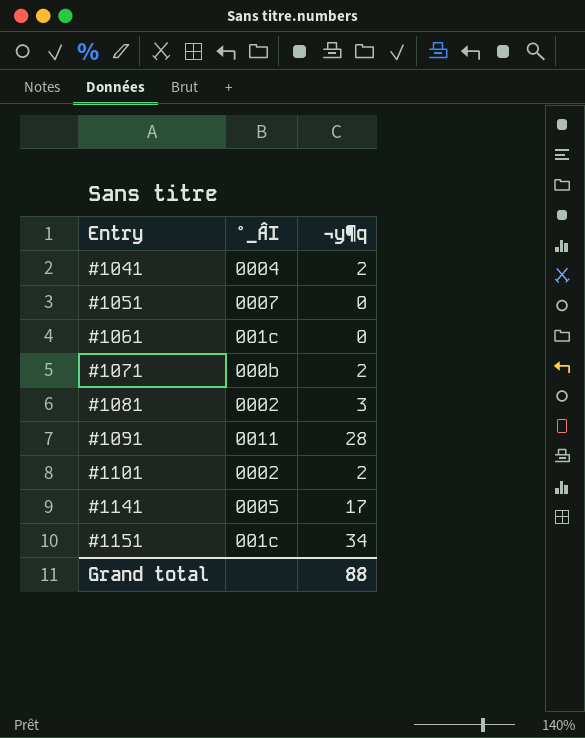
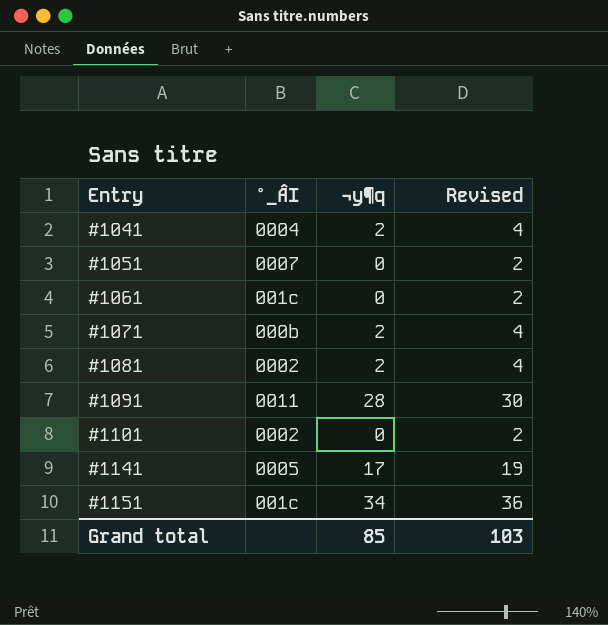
column Revised | formula: none -> [¬y¶q] + 2
#1081 | ¬y¶q: 3 -> 2
#1101 | ¬y¶q: 2 -> 0
Grand total | ¬y¶q: 88 -> 85

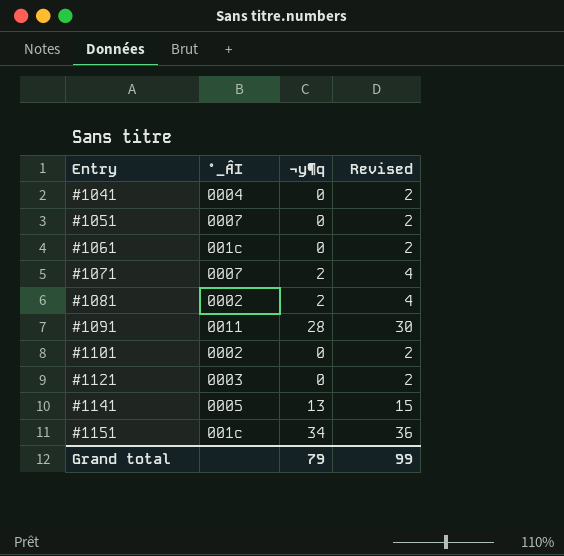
#1041 | ¬y¶q: 2 -> 0
#1041 | Revised: 4 -> 2
#1071 | °_ÂI: 000b -> 0007
row #1121: none -> 0003 | 0 | 2
#1141 | ¬y¶q: 17 -> 13
#1141 | Revised: 19 -> 15
Grand total | ¬y¶q: 85 -> 79
Grand total | Revised: 103 -> 99

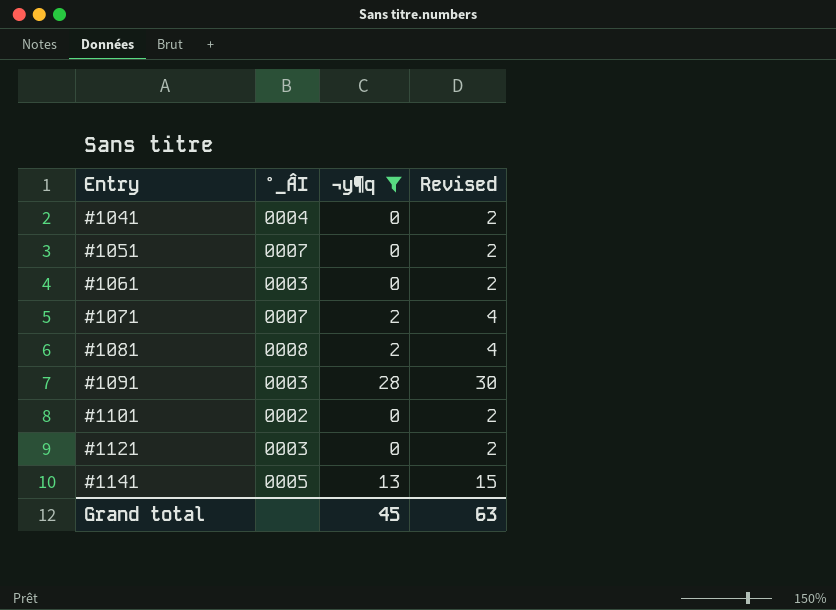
filter: none -> ¬y¶q != 34
#1061 | °_ÂI: 001c -> 0003
#1081 | °_ÂI: 0002 -> 0008
#1091 | °_ÂI: 0011 -> 0003
Grand total | ¬y¶q: 79 -> 45
Grand total | Revised: 99 -> 63

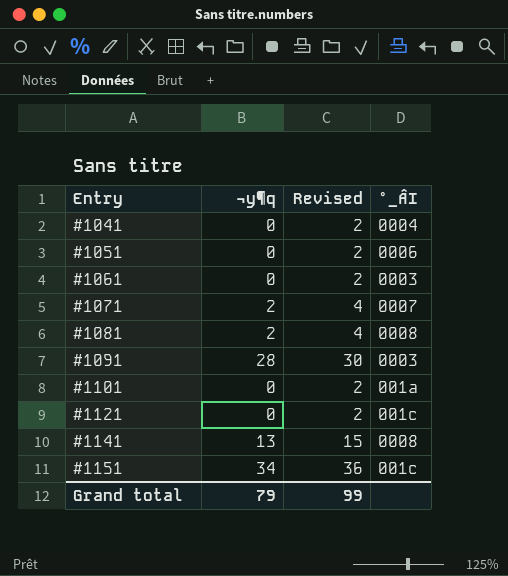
filter: ¬y¶q != 34 -> none
column °_ÂI | position: 2 -> 4
#1051 | °_ÂI: 0007 -> 0006
#1101 | °_ÂI: 0002 -> 001a
#1121 | °_ÂI: 0003 -> 001c
#1141 | °_ÂI: 0005 -> 0008
Grand total | ¬y¶q: 45 -> 79
Grand total | Revised: 63 -> 99

